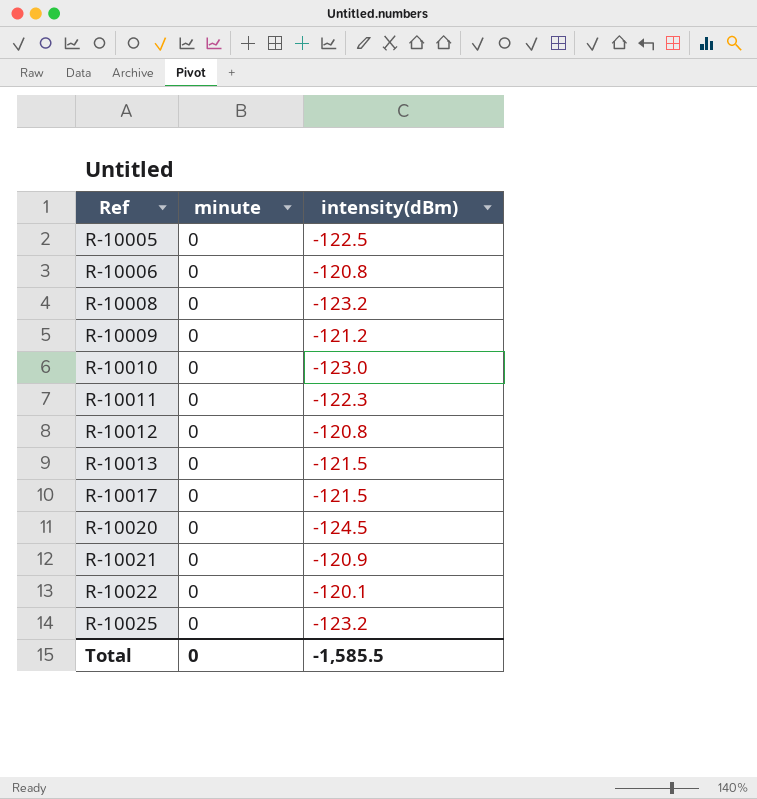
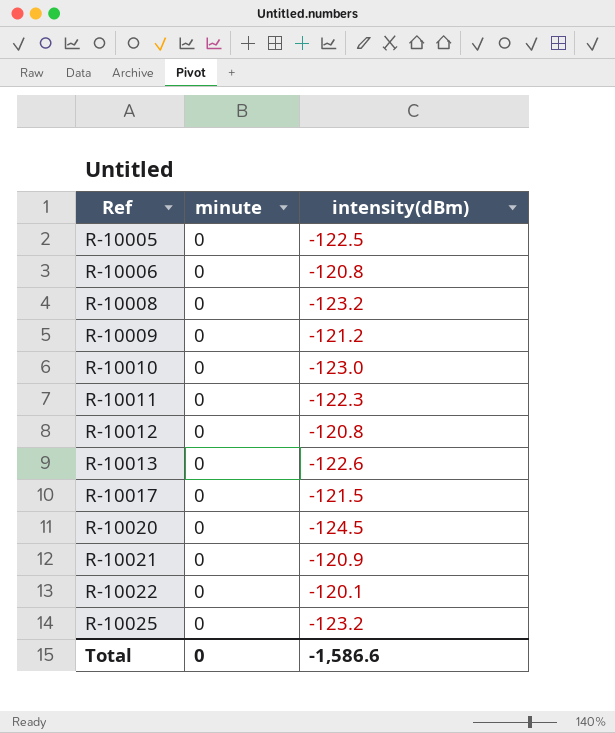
R-10013 | intensity(dBm): -121.5 -> -122.6
Total | intensity(dBm): -1,585.5 -> -1,586.6

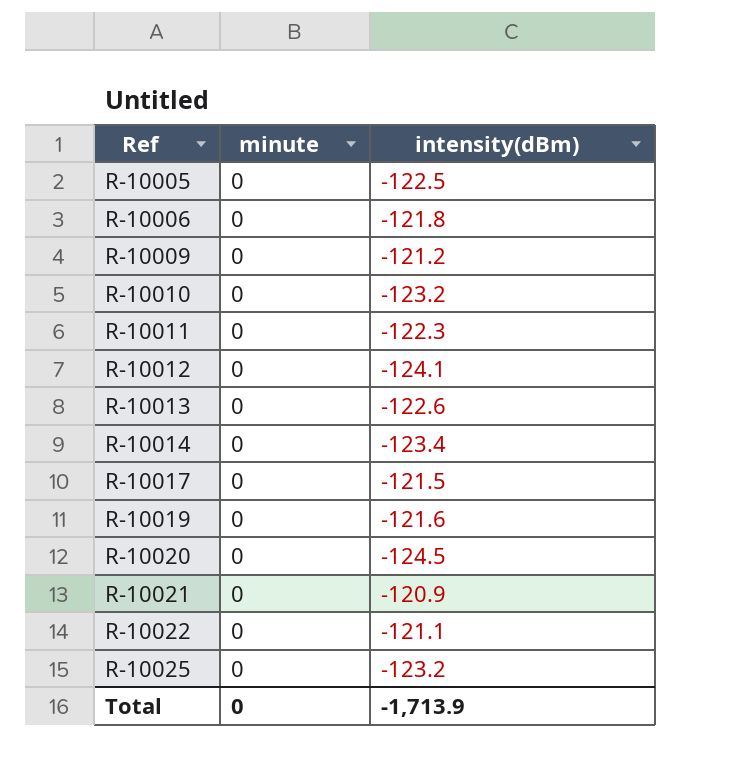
row R-10008: 0 | -123.2 -> none
R-10006 | intensity(dBm): -120.8 -> -121.8
R-10010 | intensity(dBm): -123.0 -> -123.2
R-10012 | intensity(dBm): -120.8 -> -124.1
row R-10014: none -> 0 | -123.4
row R-10019: none -> 0 | -121.6
R-10022 | intensity(dBm): -120.1 -> -121.1
Total | intensity(dBm): -1,586.6 -> -1,713.9

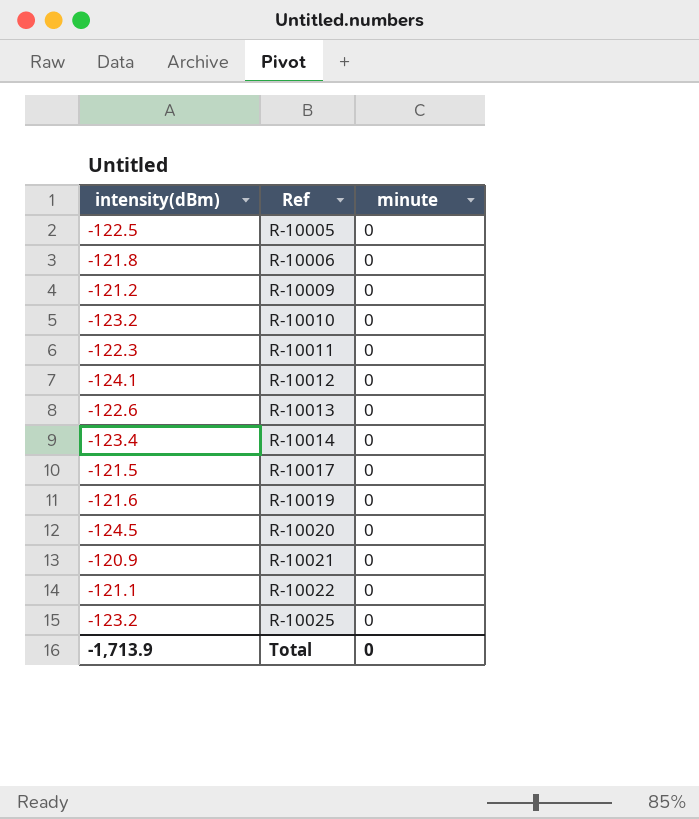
column intensity(dBm) | position: 3 -> 1

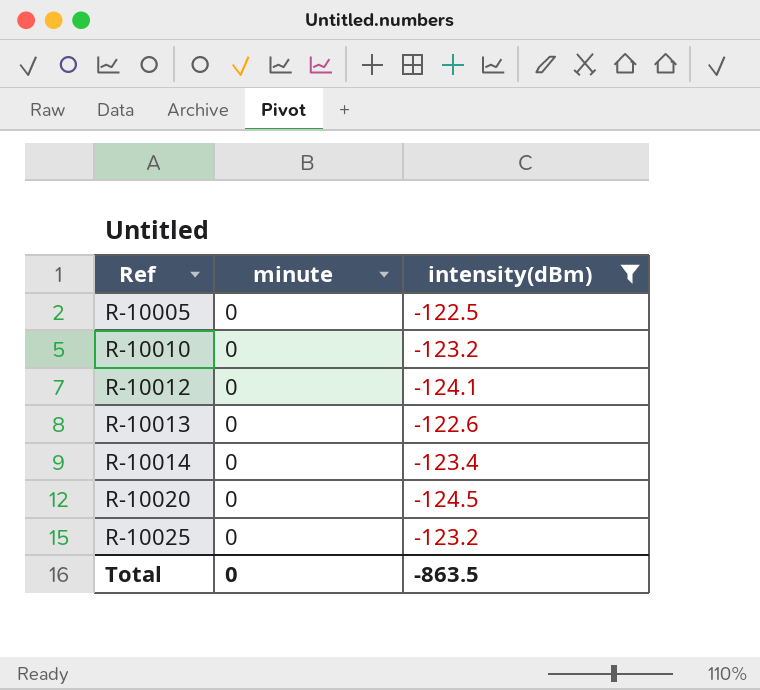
filter: none -> intensity(dBm) <= -122.5
column intensity(dBm) | position: 1 -> 3
Total | intensity(dBm): -1,713.9 -> -863.5

